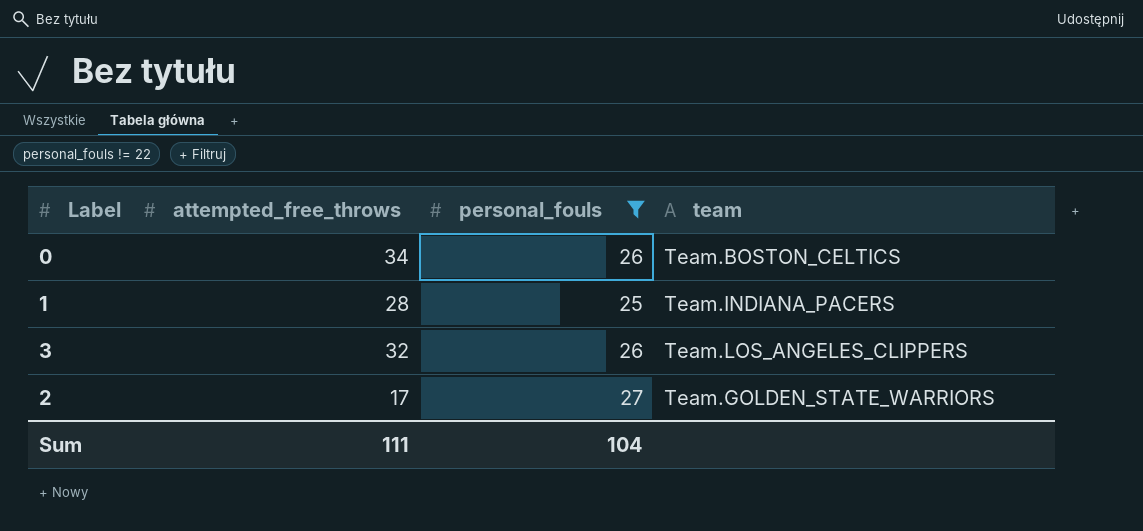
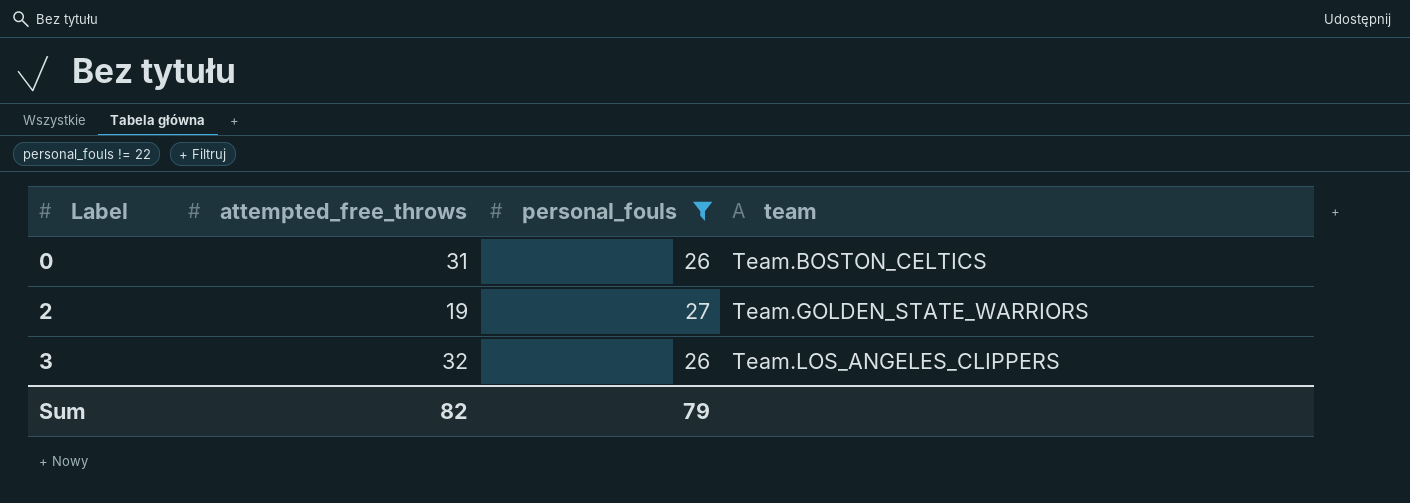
row order: none -> Label ascending
row 1: 28 | 25 | Team.INDIANA_PACERS -> none
0 | attempted_free_throws: 34 -> 31
2 | attempted_free_throws: 17 -> 19
Sum | attempted_free_throws: 111 -> 82
Sum | personal_fouls: 104 -> 79

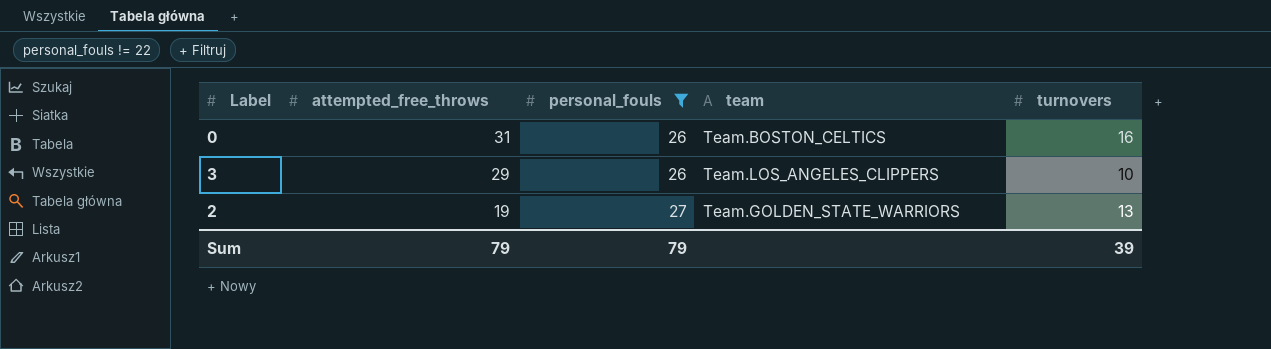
row order: Label ascending -> attempted_free_throws descending
column turnovers | position: none -> 5
3 | attempted_free_throws: 32 -> 29
Sum | attempted_free_throws: 82 -> 79

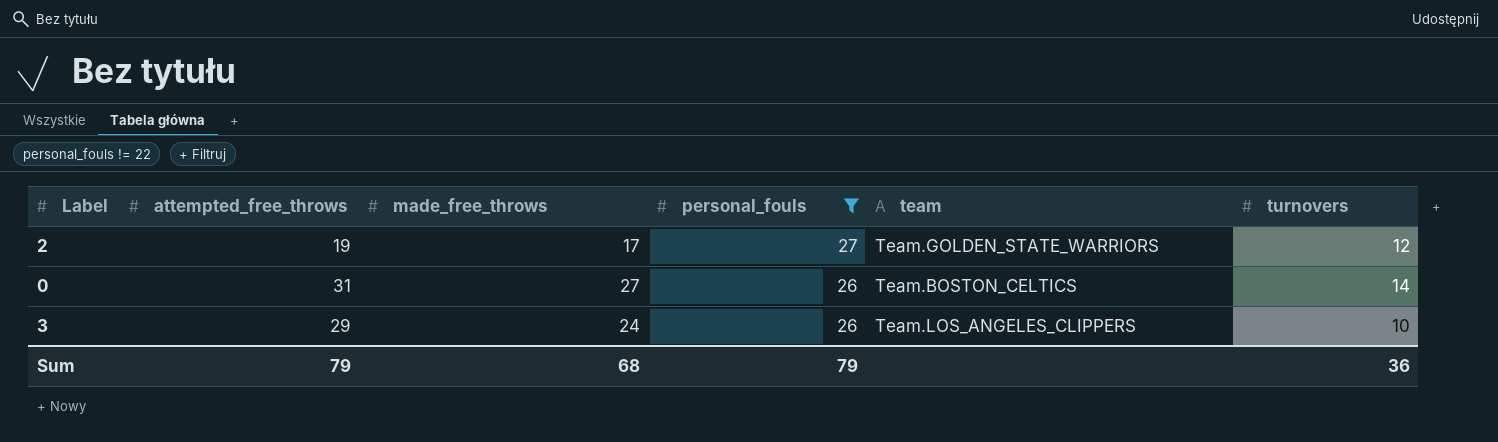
row order: attempted_free_throws descending -> personal_fouls descending
column made_free_throws | position: none -> 3
2 | turnovers: 13 -> 12
0 | turnovers: 16 -> 14
Sum | turnovers: 39 -> 36

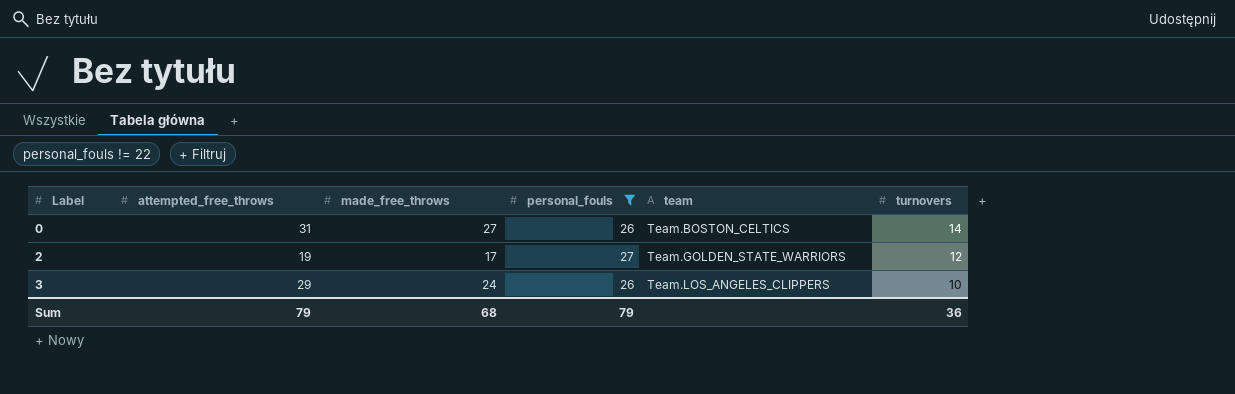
row order: personal_fouls descending -> Label ascending

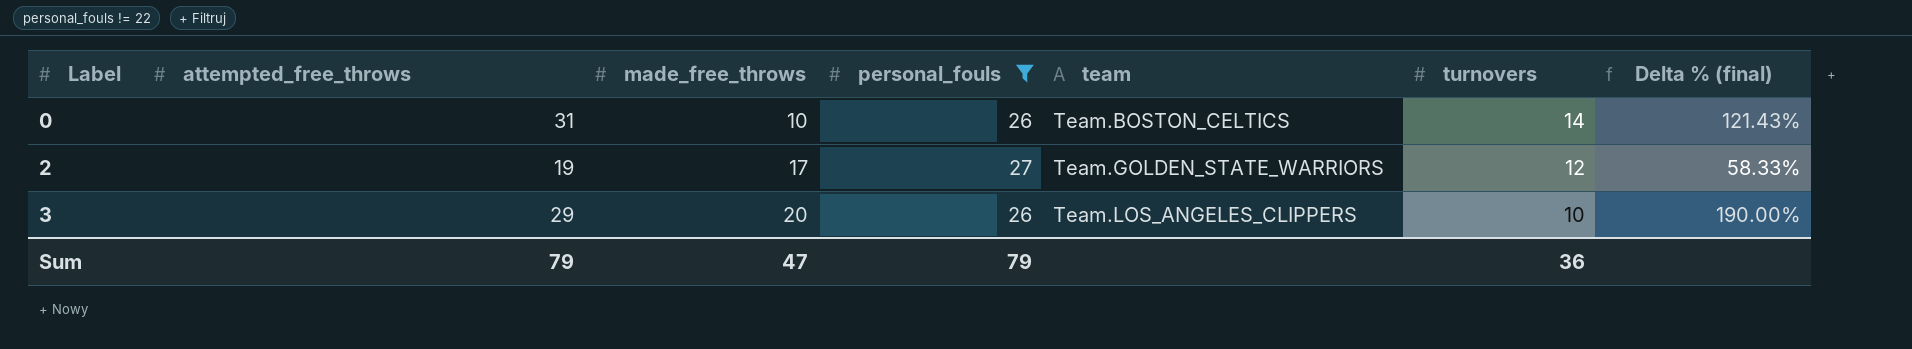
column Delta % (final) | formula: none -> ([attempted_free_throws] - [turnovers]) / [turnovers]
0 | made_free_throws: 27 -> 10
3 | made_free_throws: 24 -> 20
Sum | made_free_throws: 68 -> 47

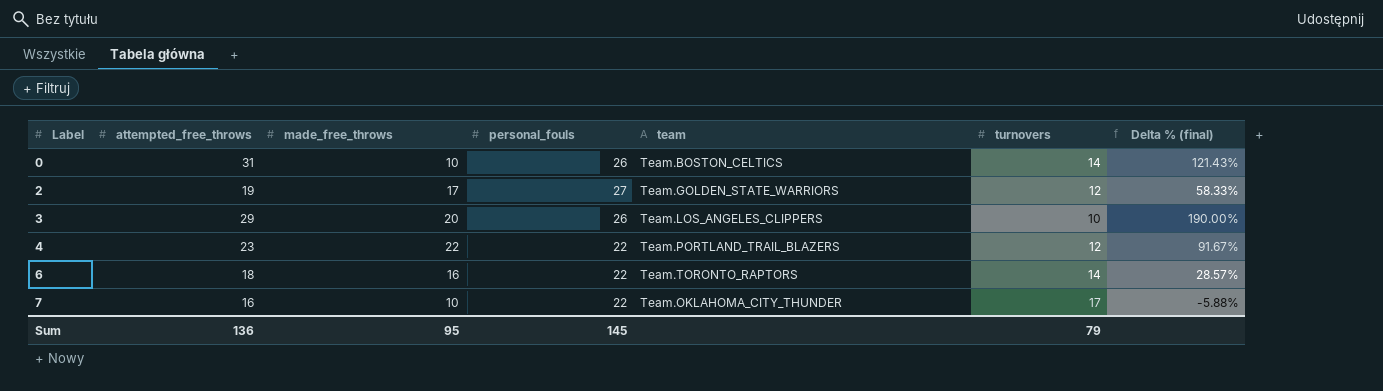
filter: personal_fouls != 22 -> none
Sum | attempted_free_throws: 79 -> 136
Sum | made_free_throws: 47 -> 95
Sum | personal_fouls: 79 -> 145
Sum | turnovers: 36 -> 79

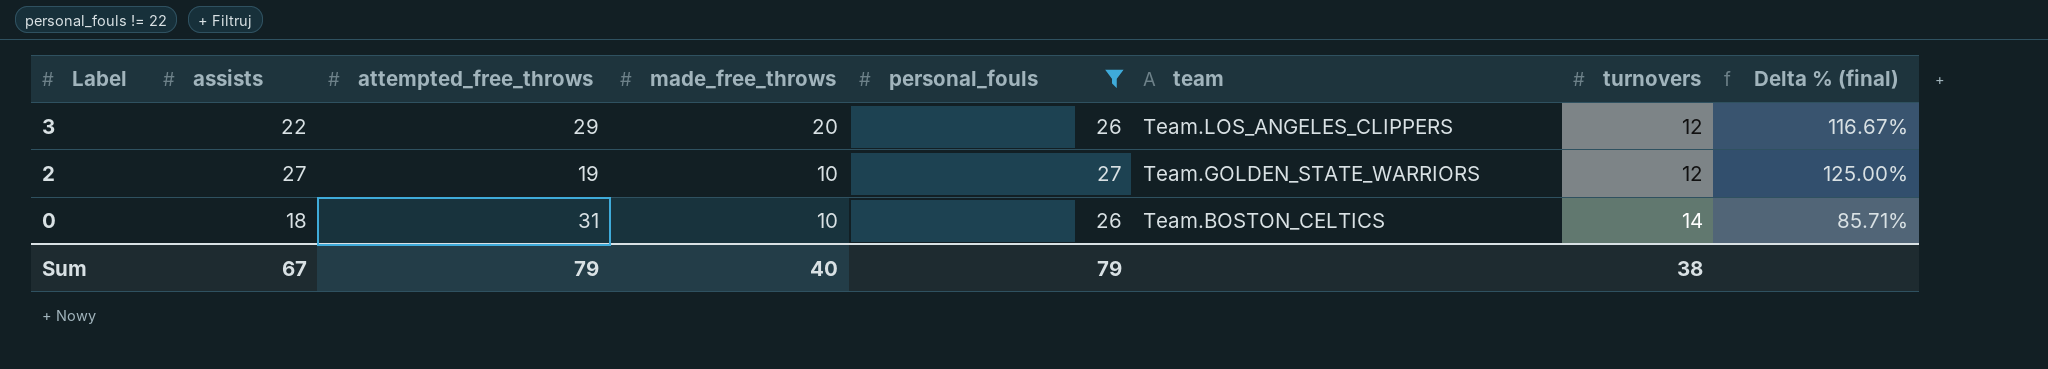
filter: none -> personal_fouls != 22
row order: Label ascending -> Label descending
column assists | position: none -> 2
column Delta % (final) | formula: ([attempted_free_throws] - [turnovers]) / [turnovers] -> ([personal_fouls] - [turnovers]) / [turnovers]
3 | turnovers: 10 -> 12
2 | made_free_throws: 17 -> 10
Sum | attempted_free_throws: 136 -> 79
Sum | made_free_throws: 95 -> 40
Sum | personal_fouls: 145 -> 79
Sum | turnovers: 79 -> 38

